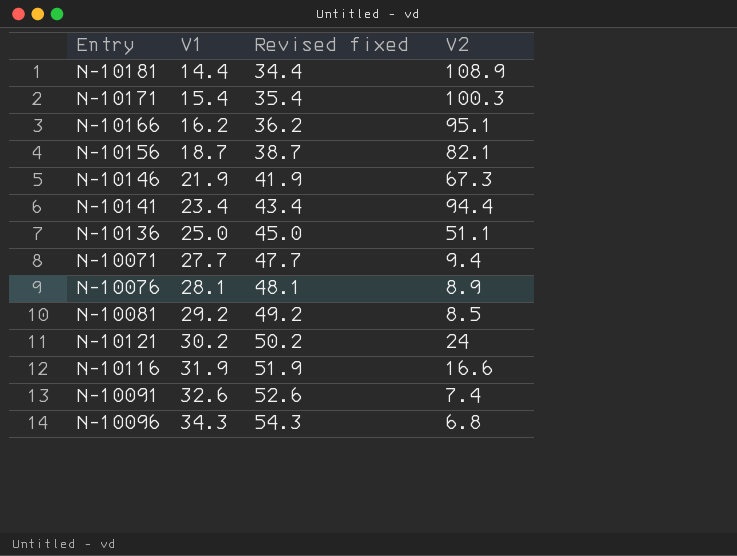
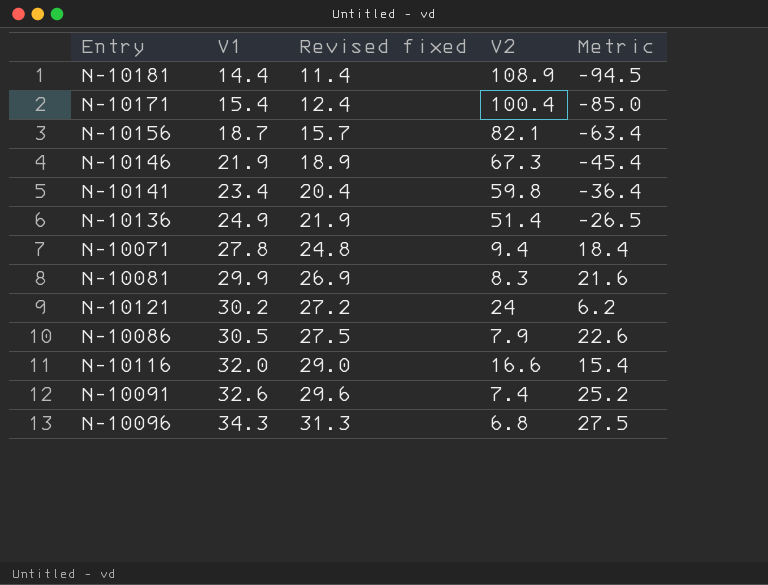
column Revised fixed | formula: [V1] + 20 -> [V1] - 3
column Metric | formula: none -> [V1] - [V2]
row N-10166: 16.2 | 36.2 | 95.1 -> none
row N-10076: 28.1 | 48.1 | 8.9 -> none
N-10171 | V2: 100.3 -> 100.4
N-10141 | V2: 94.4 -> 59.8
N-10136 | V1: 25.0 -> 24.9
N-10136 | V2: 51.1 -> 51.4
N-10071 | V1: 27.7 -> 27.8
N-10081 | V1: 29.2 -> 29.9
N-10081 | V2: 8.5 -> 8.3
row N-10086: none -> 30.5 | 27.5 | 7.9 | 22.6
N-10116 | V1: 31.9 -> 32.0

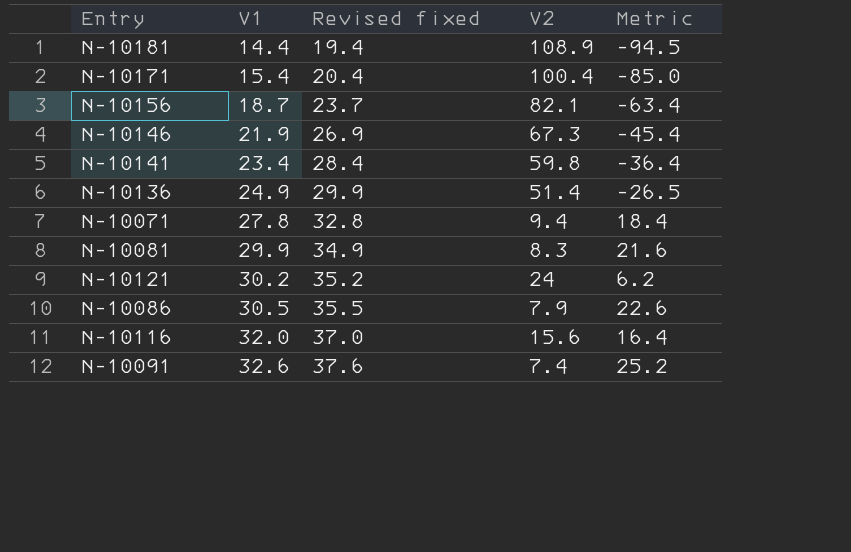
column Revised fixed | formula: [V1] - 3 -> [V1] + 5
row N-10096: 34.3 | 31.3 | 6.8 | 27.5 -> none
N-10116 | V2: 16.6 -> 15.6
N-10116 | Metric: 15.4 -> 16.4

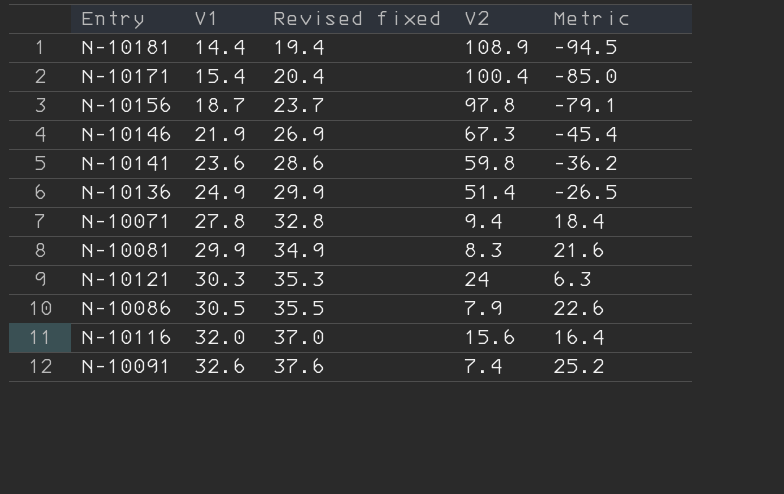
N-10156 | V2: 82.1 -> 97.8
N-10156 | Metric: -63.4 -> -79.1
N-10141 | V1: 23.4 -> 23.6
N-10141 | Revised fixed: 28.4 -> 28.6
N-10141 | Metric: -36.4 -> -36.2
N-10121 | V1: 30.2 -> 30.3
N-10121 | Revised fixed: 35.2 -> 35.3
N-10121 | Metric: 6.2 -> 6.3

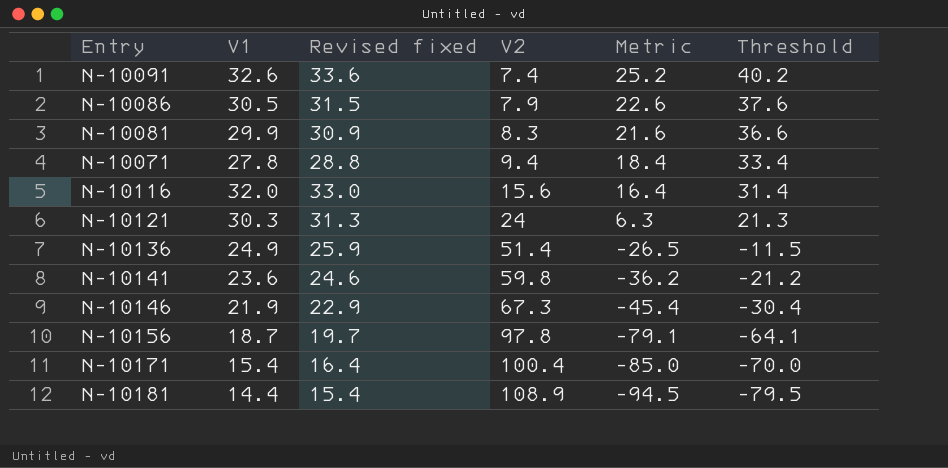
row order: V1 ascending -> V2 ascending
column Revised fixed | formula: [V1] + 5 -> [V1] + 1
column Threshold | formula: none -> [Metric] + 15

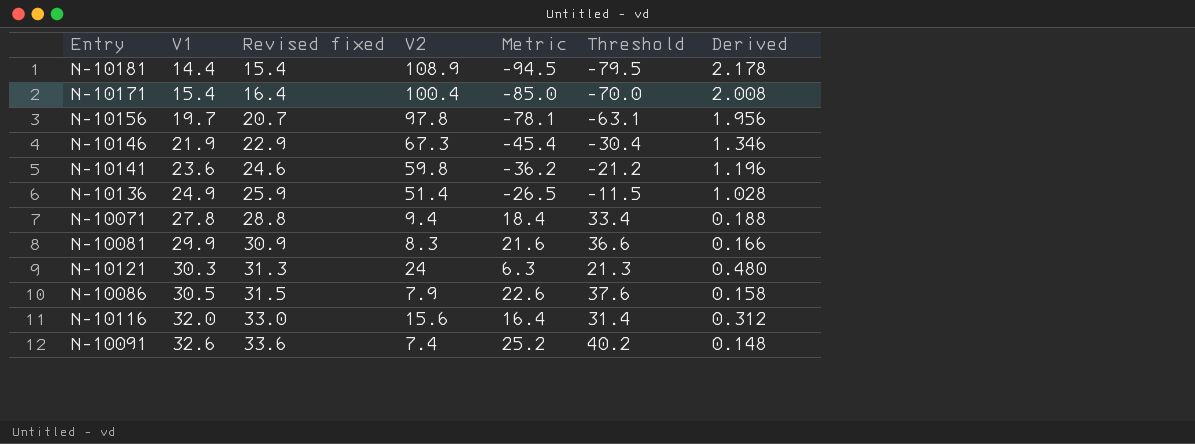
row order: V2 ascending -> V1 ascending
column Derived | formula: none -> [V2] * 0.02
N-10156 | V1: 18.7 -> 19.7
N-10156 | Revised fixed: 19.7 -> 20.7
N-10156 | Metric: -79.1 -> -78.1
N-10156 | Threshold: -64.1 -> -63.1

